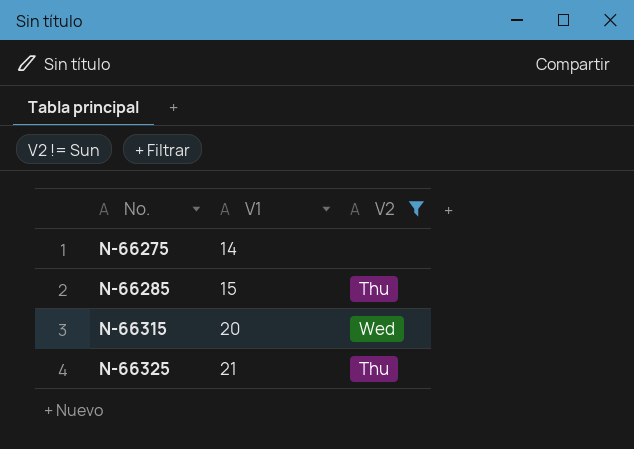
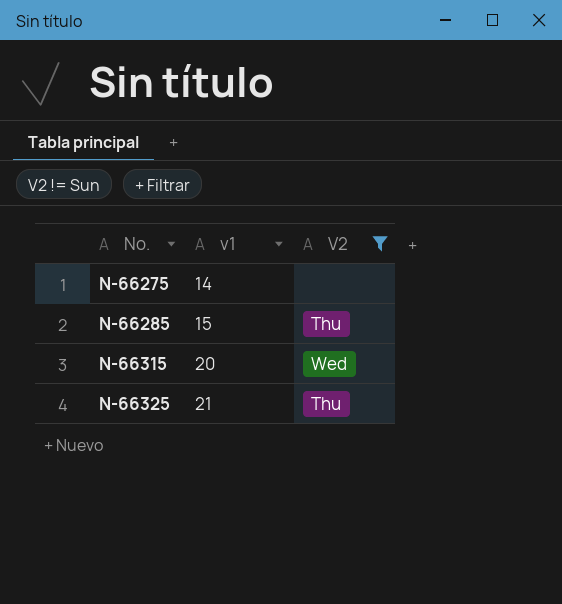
column name: V1 -> v1

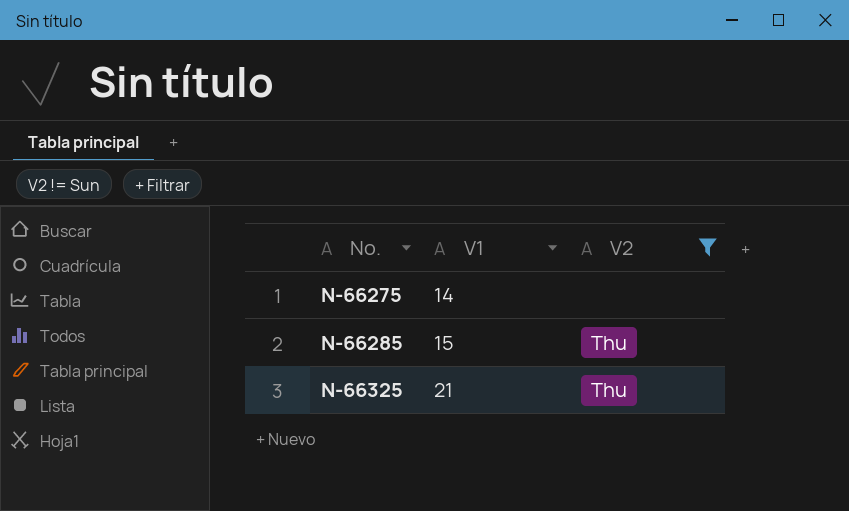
column name: v1 -> V1
row N-66315: 20 | Wed -> none

